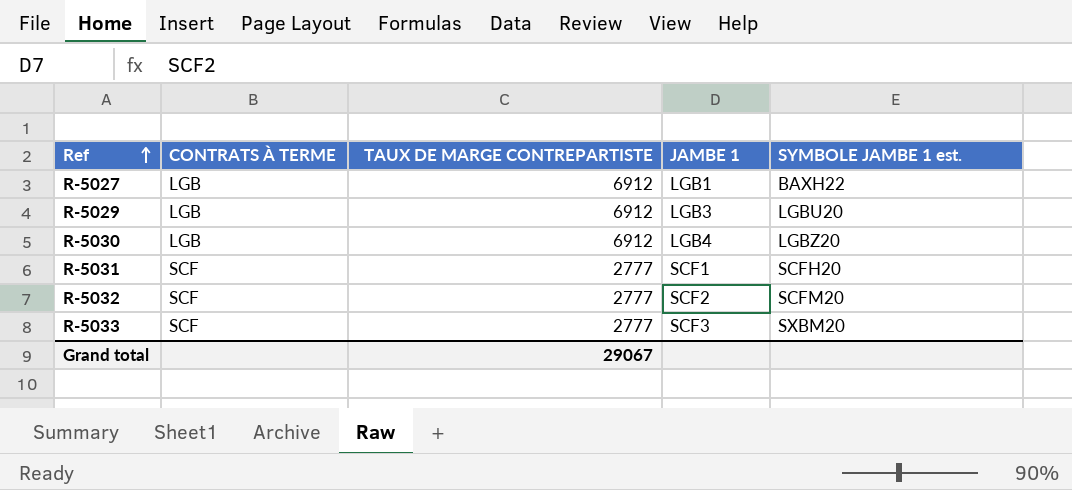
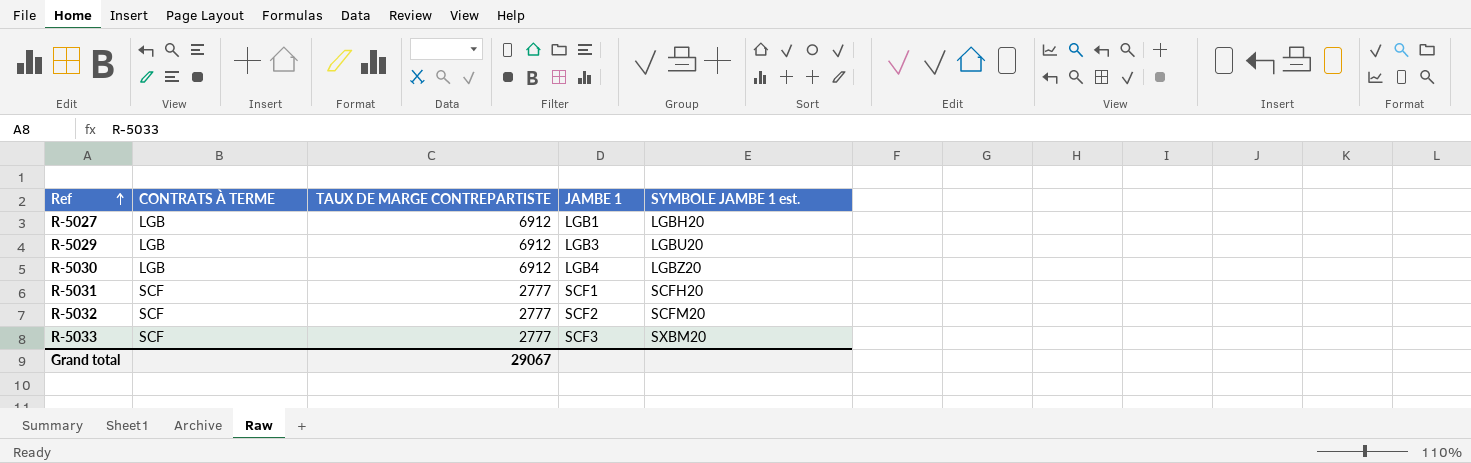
R-5027 | SYMBOLE JAMBE 1 est.: BAXH22 -> LGBH20

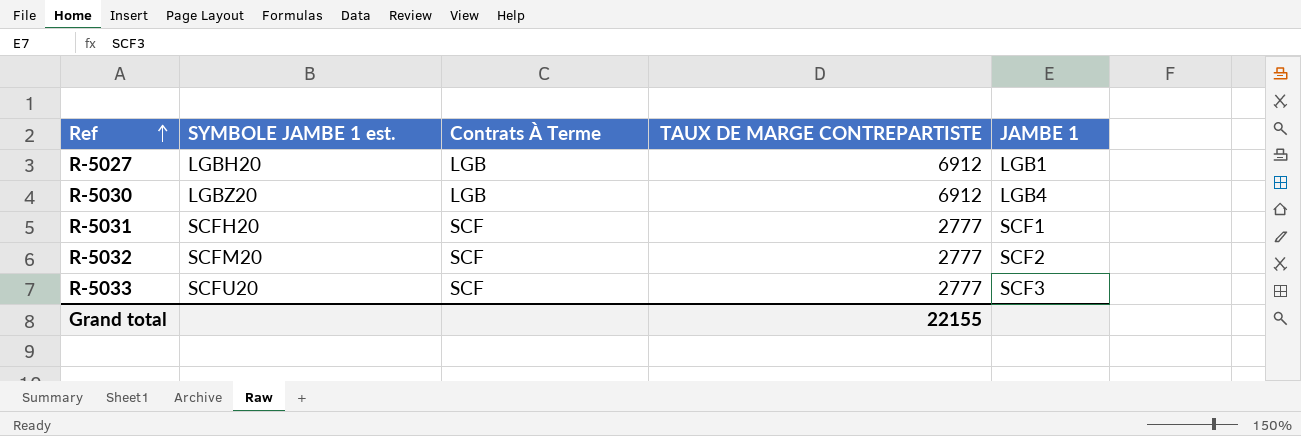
column SYMBOLE JAMBE 1 est. | position: 5 -> 2
column name: CONTRATS À TERME -> Contrats À Terme
row R-5029: LGB | 6912 | LGB3 | LGBU20 -> none
R-5033 | SYMBOLE JAMBE 1 est.: SXBM20 -> SCFU20
Grand total | TAUX DE MARGE CONTREPARTISTE: 29067 -> 22155

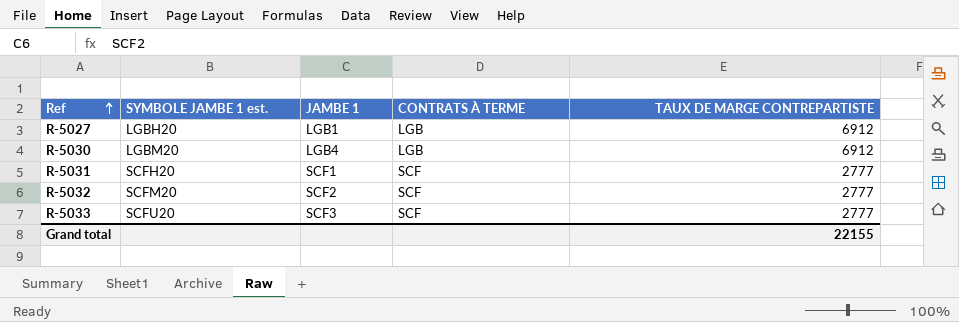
column JAMBE 1 | position: 5 -> 3
column name: Contrats À Terme -> CONTRATS À TERME
R-5030 | SYMBOLE JAMBE 1 est.: LGBZ20 -> LGBM20

